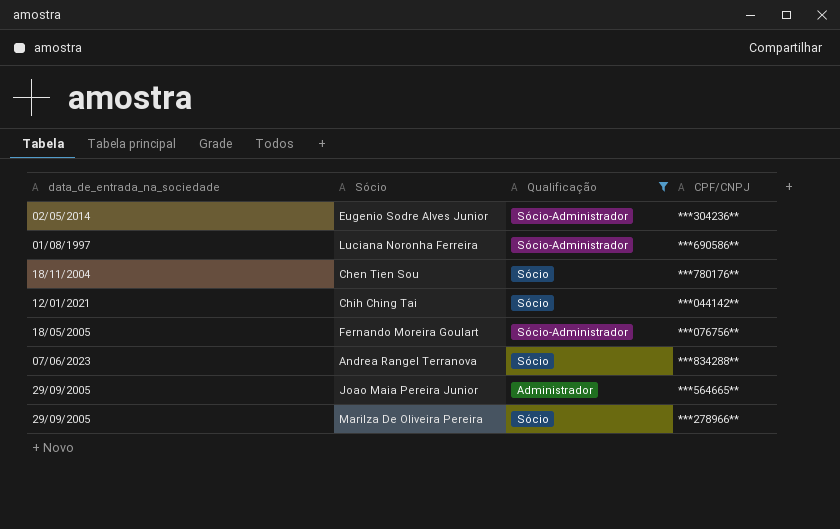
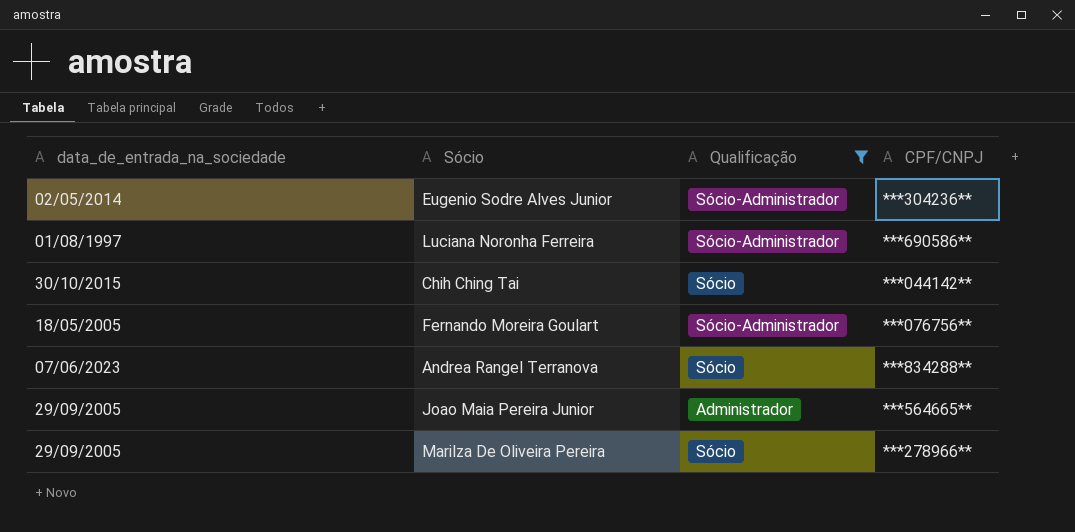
row Chen Tien Sou: 18/11/2004 | Sócio | ***780176** -> none
Chih Ching Tai | data_de_entrada_na_sociedade: 12/01/2021 -> 30/10/2015

